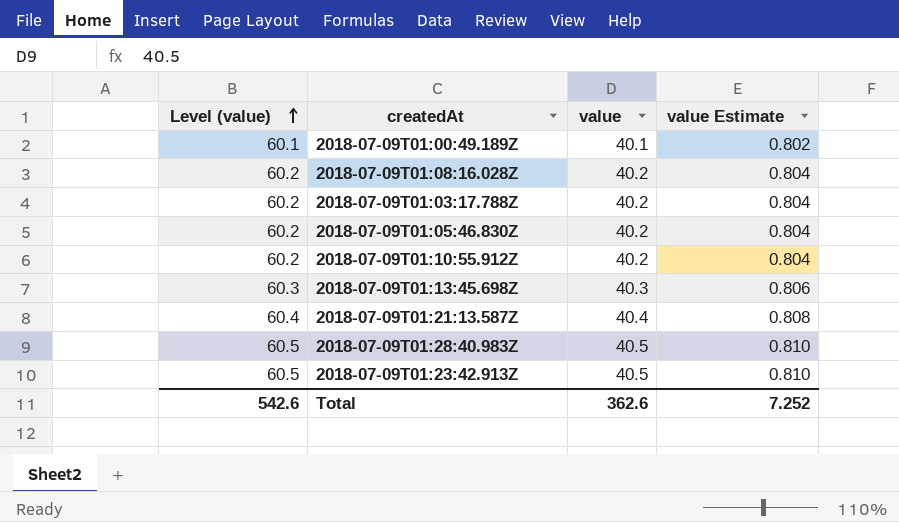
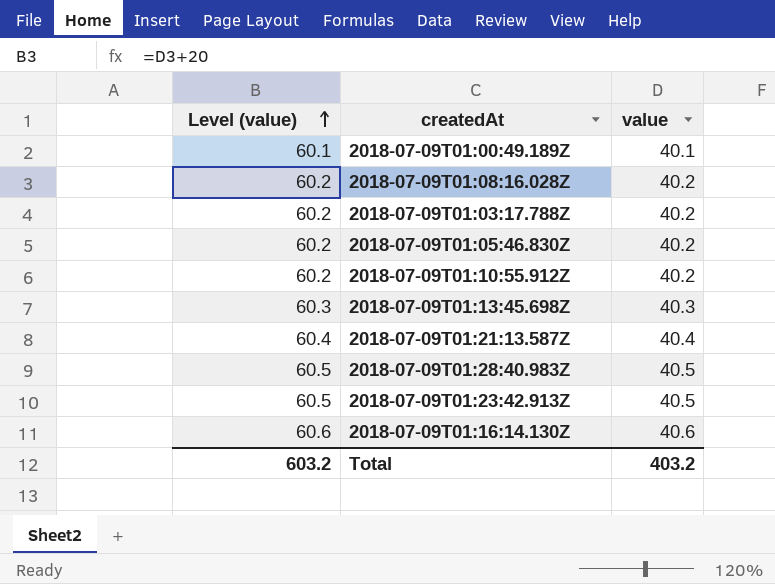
column value Estimate | formula: [value] * 0.02 -> none
row 2018-07-09T01:16:14.130Z: none -> 60.6 | 40.6
Total | Level (value): 542.6 -> 603.2
Total | value: 362.6 -> 403.2

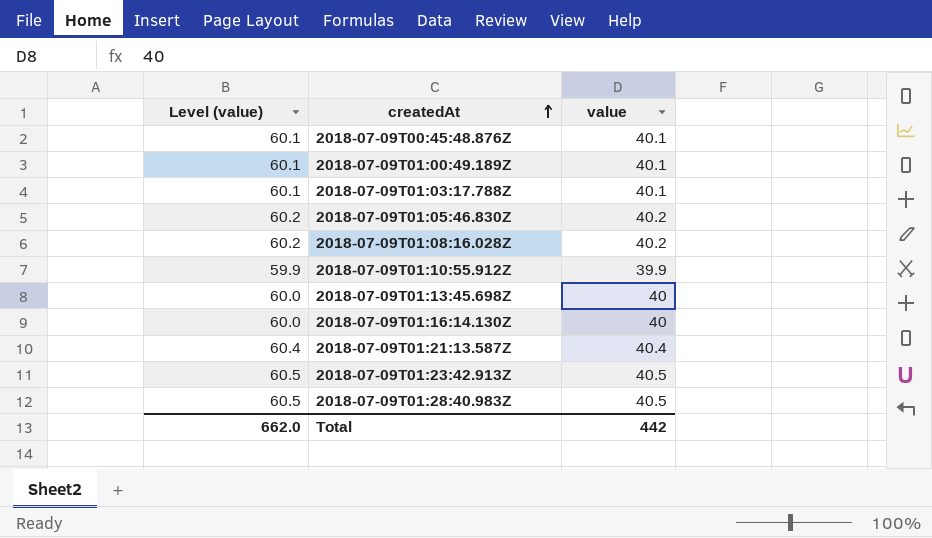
row order: Level (value) ascending -> createdAt ascending
row 2018-07-09T00:45:48.876Z: none -> 60.1 | 40.1
2018-07-09T01:03:17.788Z | Level (value): 60.2 -> 60.1
2018-07-09T01:03:17.788Z | value: 40.2 -> 40.1
2018-07-09T01:10:55.912Z | Level (value): 60.2 -> 59.9
2018-07-09T01:10:55.912Z | value: 40.2 -> 39.9
2018-07-09T01:13:45.698Z | Level (value): 60.3 -> 60.0
2018-07-09T01:13:45.698Z | value: 40.3 -> 40
2018-07-09T01:16:14.130Z | Level (value): 60.6 -> 60.0
2018-07-09T01:16:14.130Z | value: 40.6 -> 40
Total | Level (value): 603.2 -> 662.0
Total | value: 403.2 -> 442

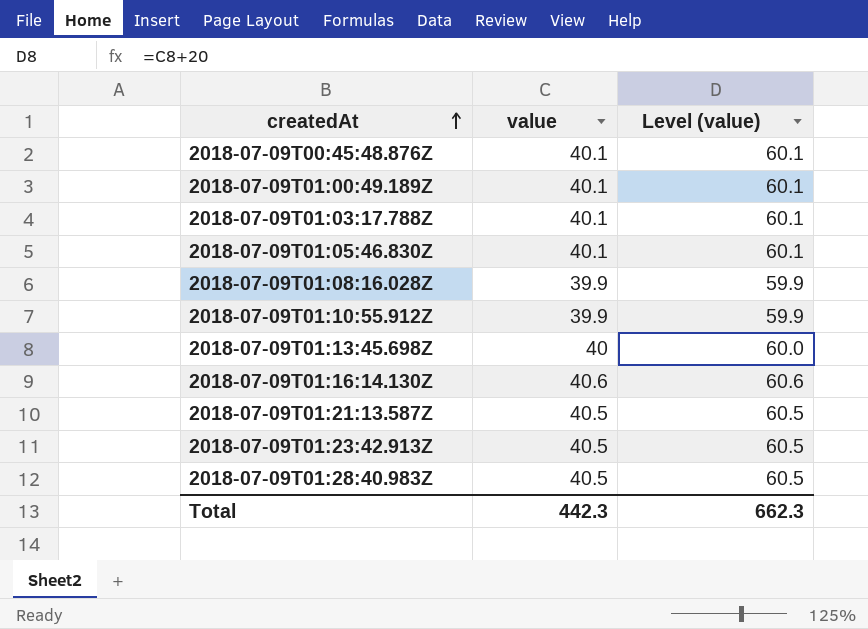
column Level (value) | position: 1 -> 3
2018-07-09T01:05:46.830Z | value: 40.2 -> 40.1
2018-07-09T01:05:46.830Z | Level (value): 60.2 -> 60.1
2018-07-09T01:08:16.028Z | value: 40.2 -> 39.9
2018-07-09T01:08:16.028Z | Level (value): 60.2 -> 59.9
2018-07-09T01:16:14.130Z | value: 40 -> 40.6
2018-07-09T01:16:14.130Z | Level (value): 60.0 -> 60.6
2018-07-09T01:21:13.587Z | value: 40.4 -> 40.5
2018-07-09T01:21:13.587Z | Level (value): 60.4 -> 60.5
Total | value: 442 -> 442.3
Total | Level (value): 662.0 -> 662.3

